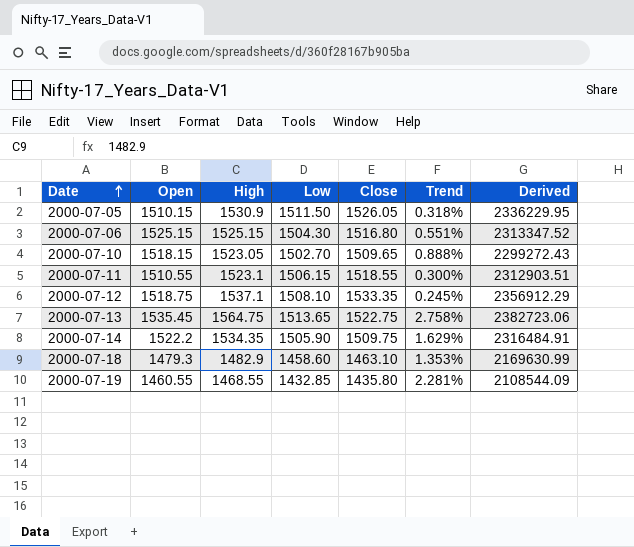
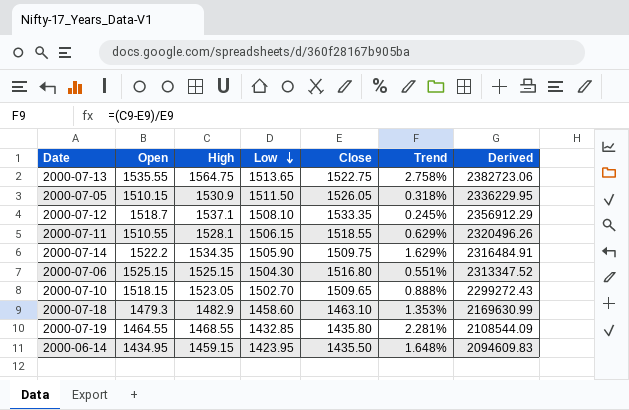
row order: Date ascending -> Low descending
2000-07-13 | Open: 1535.45 -> 1535.55
2000-07-12 | Open: 1518.75 -> 1518.7
2000-07-11 | High: 1523.1 -> 1528.1
2000-07-11 | Trend: 0.300% -> 0.629%
2000-07-11 | Derived: 2312903.51 -> 2320496.26
2000-07-19 | Open: 1460.55 -> 1464.55
row 2000-06-14: none -> 1434.95 | 1459.15 | 1423.95 | 1435.50 | 1.648% | 2094609.83

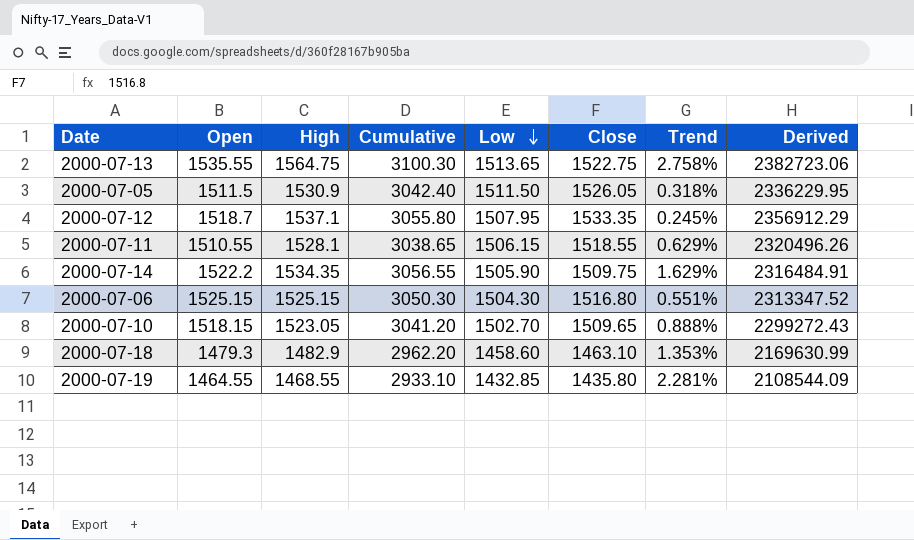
column Cumulative | formula: none -> [Open] + [High]
row 2000-06-14: 1434.95 | 1459.15 | 1423.95 | 1435.50 | 1.648% | 2094609.83 -> none
2000-07-05 | Open: 1510.15 -> 1511.5
2000-07-12 | Low: 1508.10 -> 1507.95

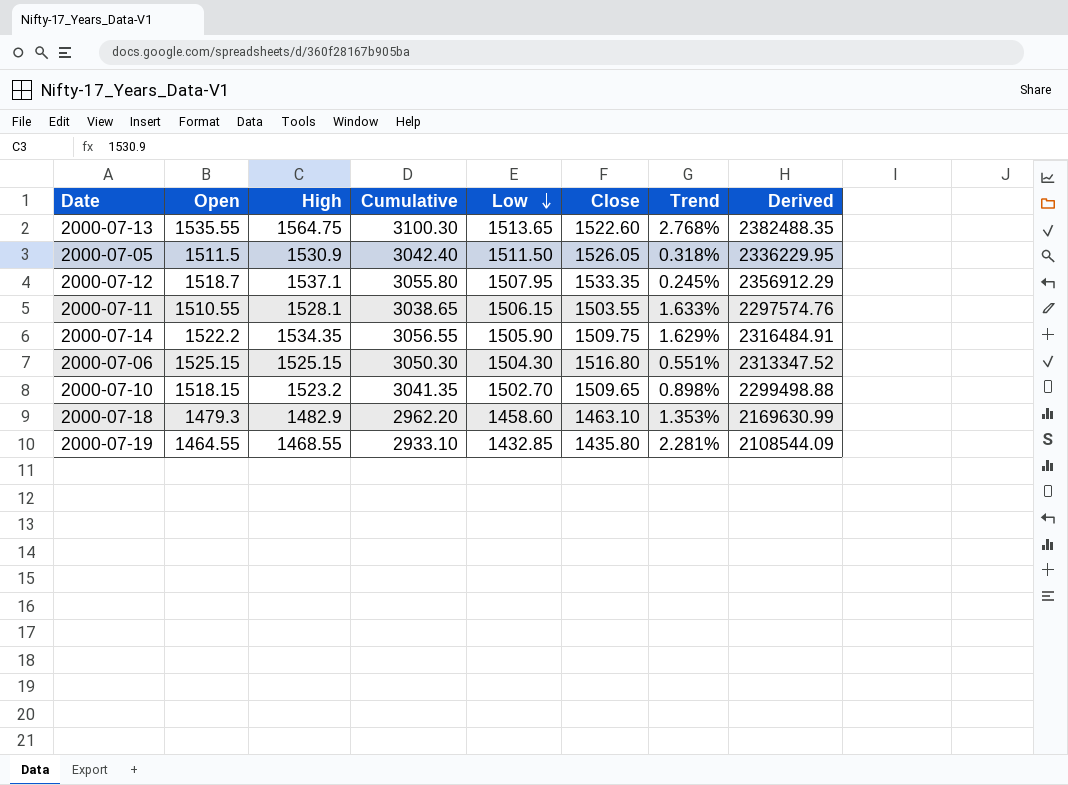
2000-07-13 | Close: 1522.75 -> 1522.60
2000-07-13 | Trend: 2.758% -> 2.768%
2000-07-13 | Derived: 2382723.06 -> 2382488.35
2000-07-11 | Close: 1518.55 -> 1503.55
2000-07-11 | Trend: 0.629% -> 1.633%
2000-07-11 | Derived: 2320496.26 -> 2297574.76
2000-07-10 | High: 1523.05 -> 1523.2
2000-07-10 | Cumulative: 3041.20 -> 3041.35
2000-07-10 | Trend: 0.888% -> 0.898%
2000-07-10 | Derived: 2299272.43 -> 2299498.88

